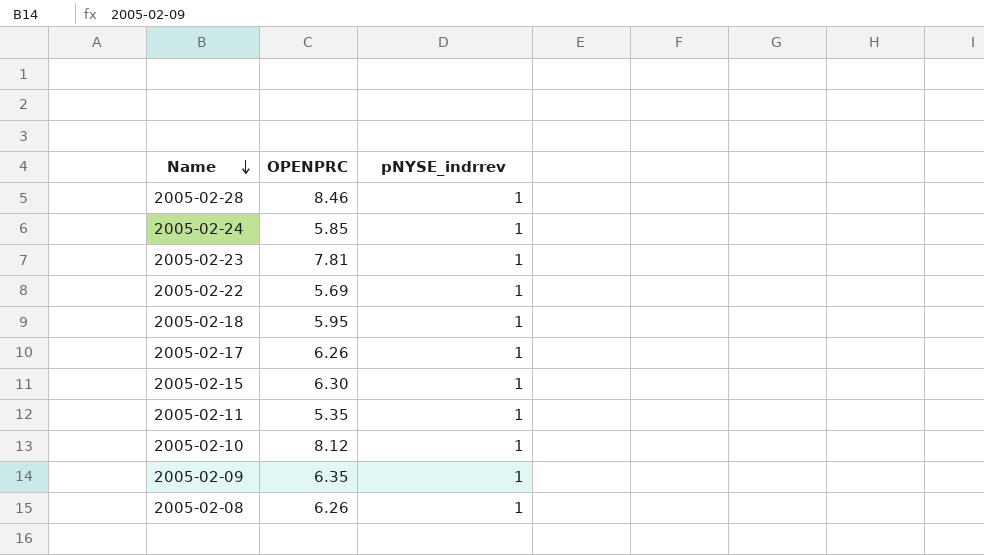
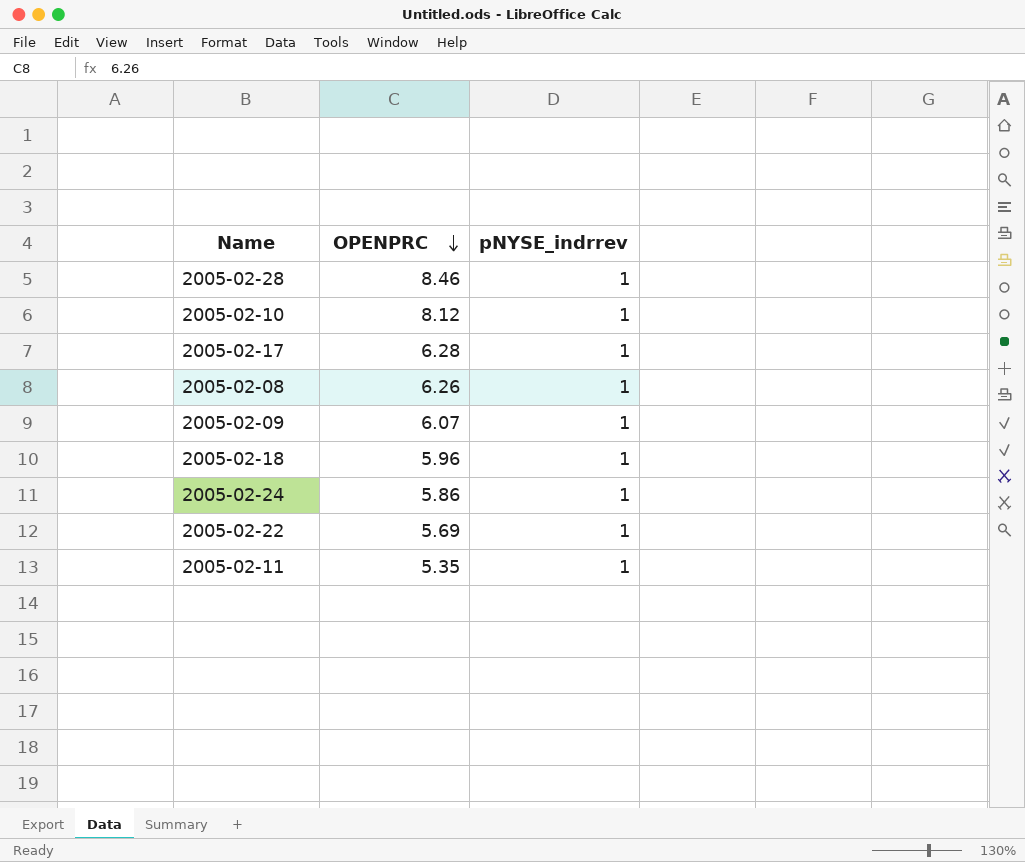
row order: Name descending -> OPENPRC descending
row 2005-02-23: 7.81 | 1 -> none
row 2005-02-15: 6.30 | 1 -> none
2005-02-17 | OPENPRC: 6.26 -> 6.28
2005-02-09 | OPENPRC: 6.35 -> 6.07
2005-02-18 | OPENPRC: 5.95 -> 5.96
2005-02-24 | OPENPRC: 5.85 -> 5.86

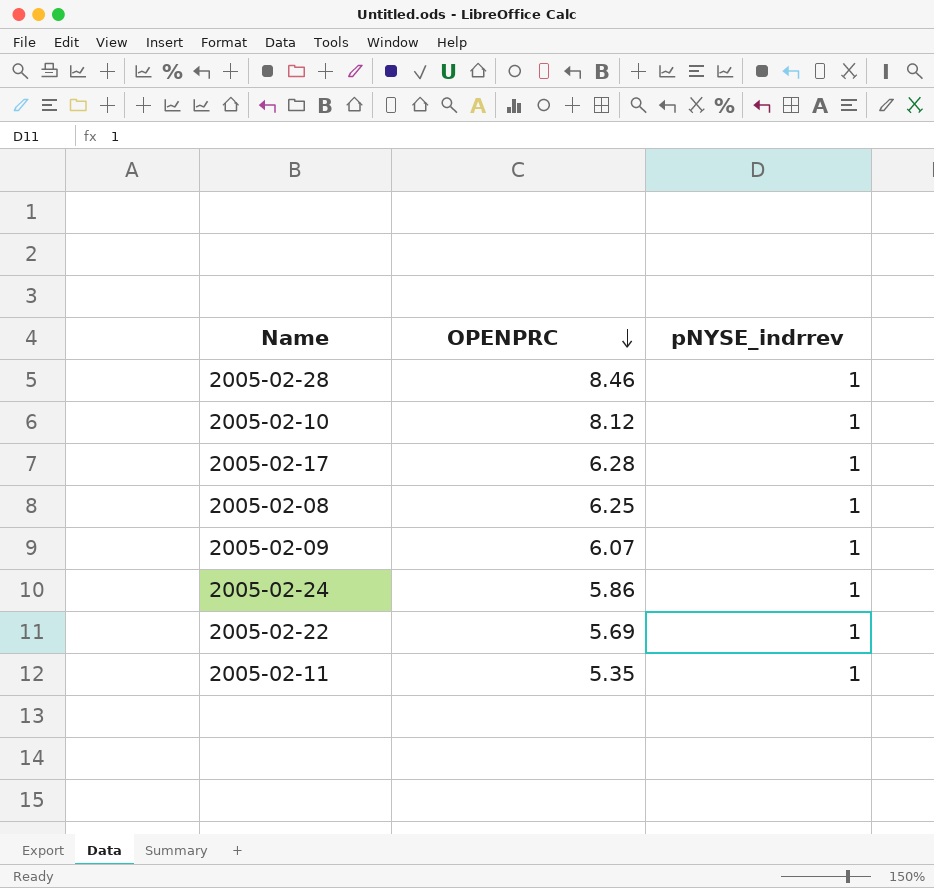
row 2005-02-18: 5.96 | 1 -> none
2005-02-08 | OPENPRC: 6.26 -> 6.25

